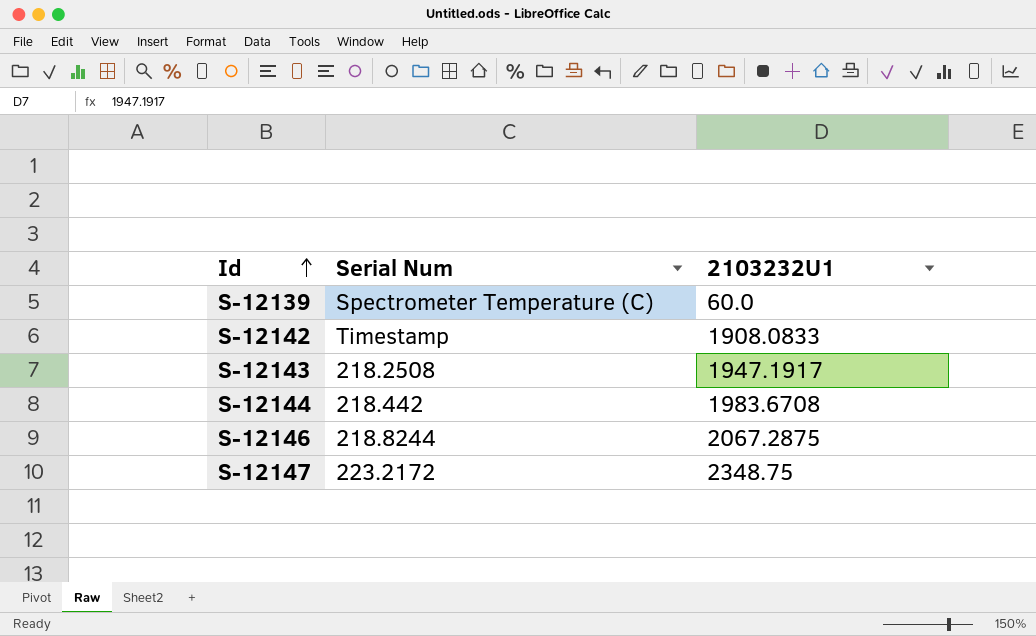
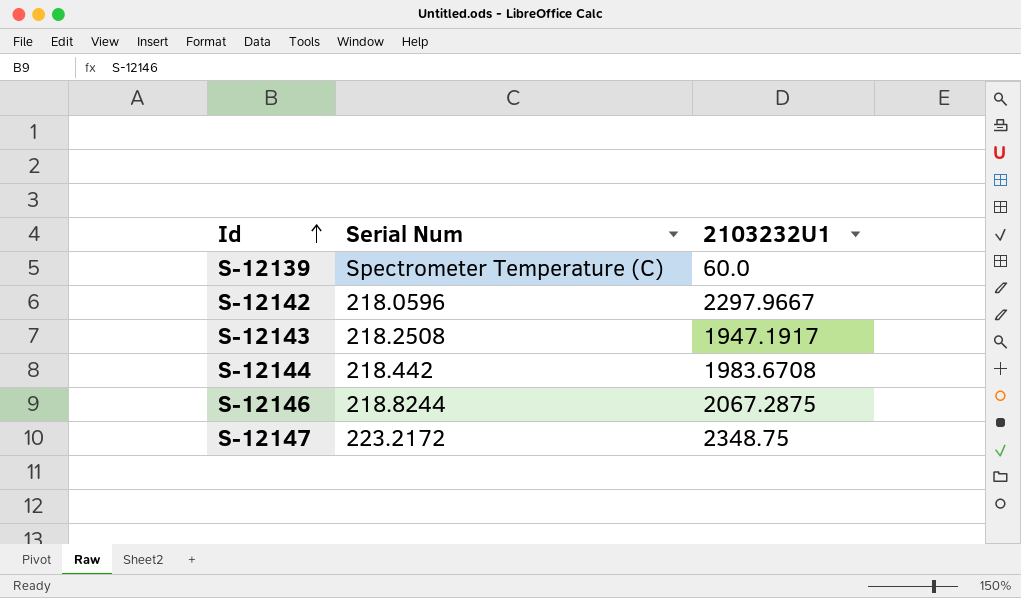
S-12142 | Serial Num: Timestamp -> 218.0596
S-12142 | 2103232U1: 1908.0833 -> 2297.9667

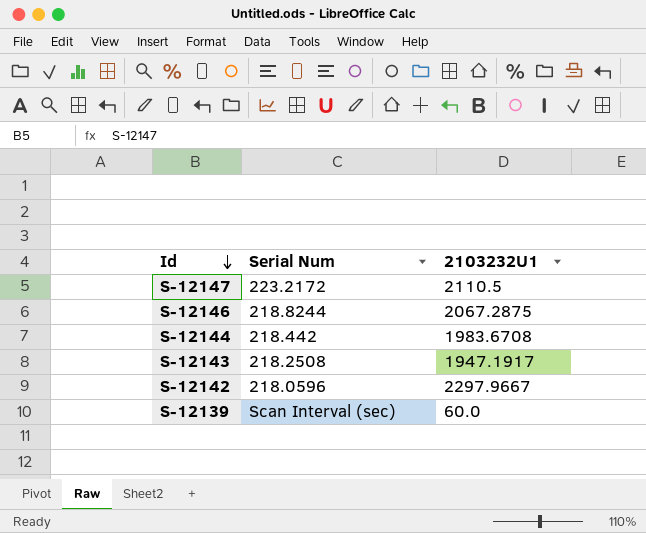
row order: Id ascending -> Id descending
S-12147 | 2103232U1: 2348.75 -> 2110.5
S-12139 | Serial Num: Spectrometer Temperature (C) -> Scan Interval (sec)

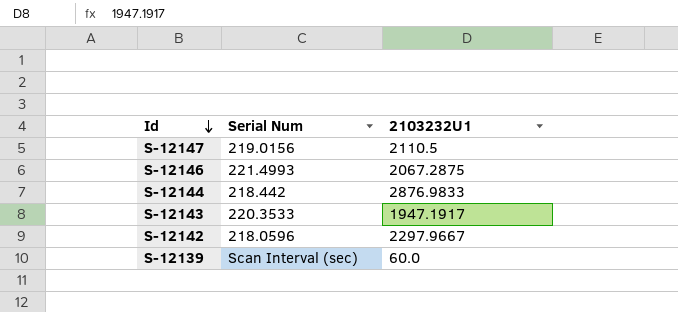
S-12147 | Serial Num: 223.2172 -> 219.0156
S-12146 | Serial Num: 218.8244 -> 221.4993
S-12144 | 2103232U1: 1983.6708 -> 2876.9833
S-12143 | Serial Num: 218.2508 -> 220.3533

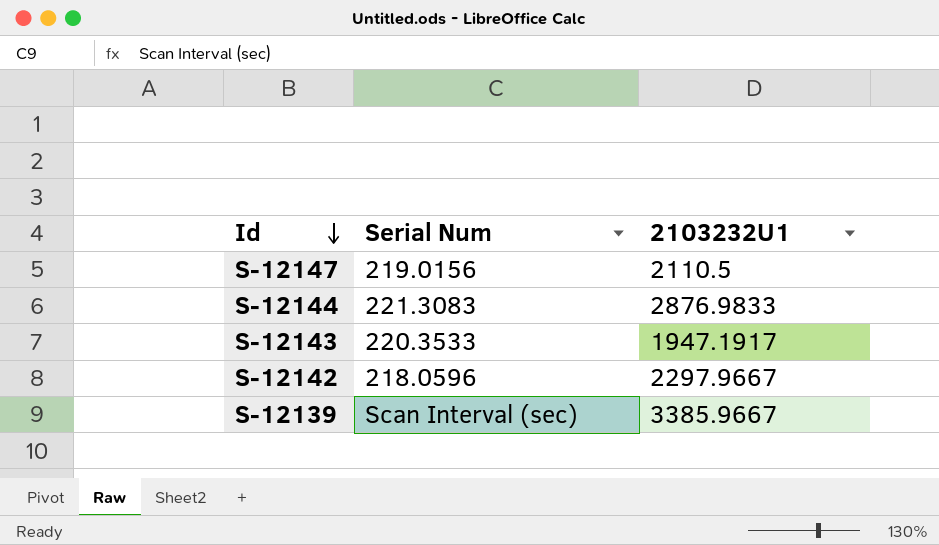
row S-12146: 221.4993 | 2067.2875 -> none
S-12144 | Serial Num: 218.442 -> 221.3083
S-12139 | 2103232U1: 60.0 -> 3385.9667

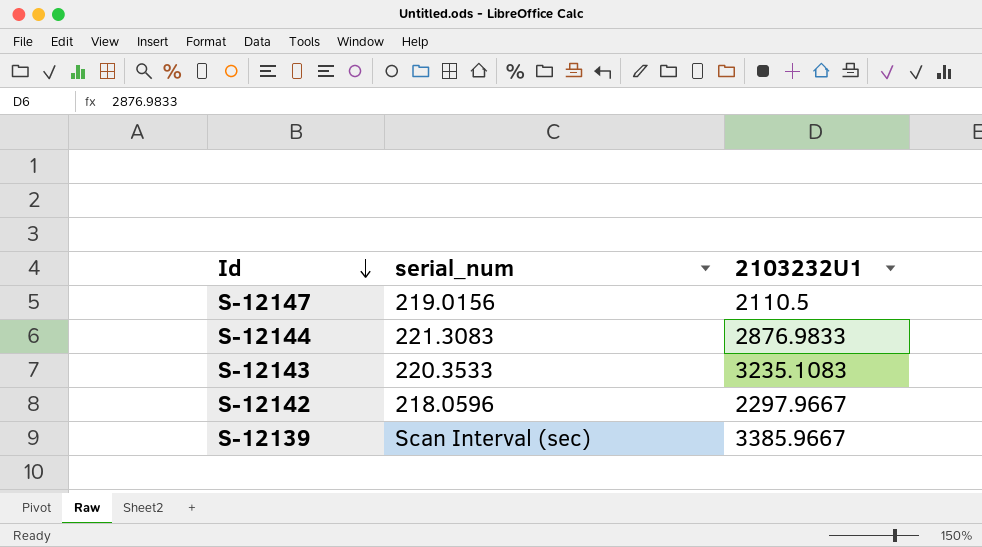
column name: Serial Num -> serial_num
S-12143 | 2103232U1: 1947.1917 -> 3235.1083

